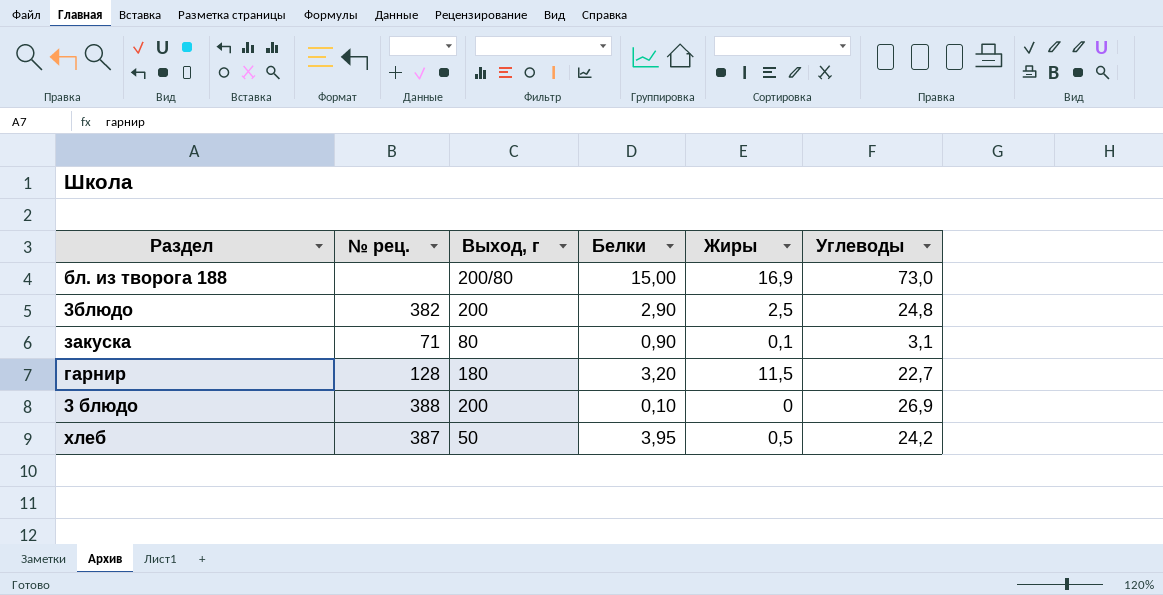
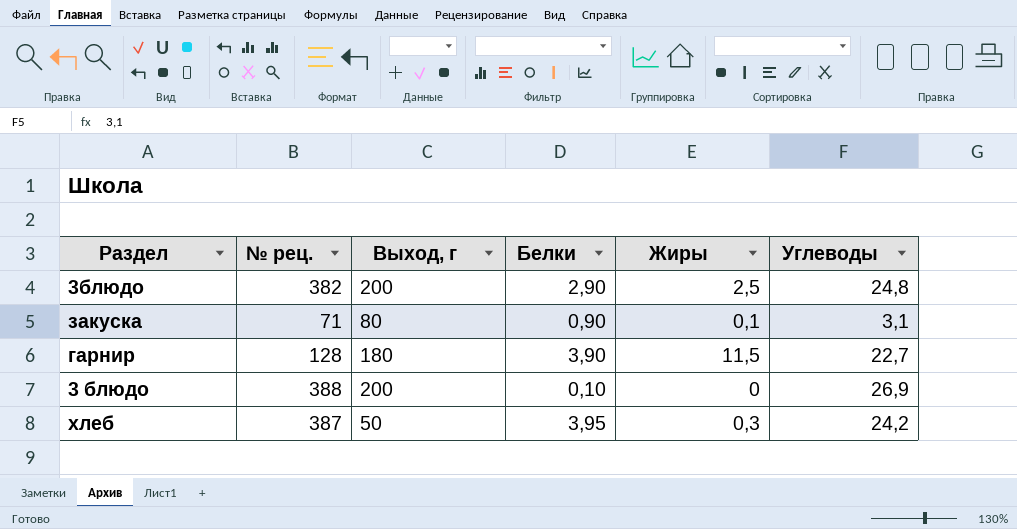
row бл. из творога 188: none | 200/80 | 15,00 | 16,9 | 73,0 -> none
гарнир | Белки: 3,20 -> 3,90
хлеб | Жиры: 0,5 -> 0,3

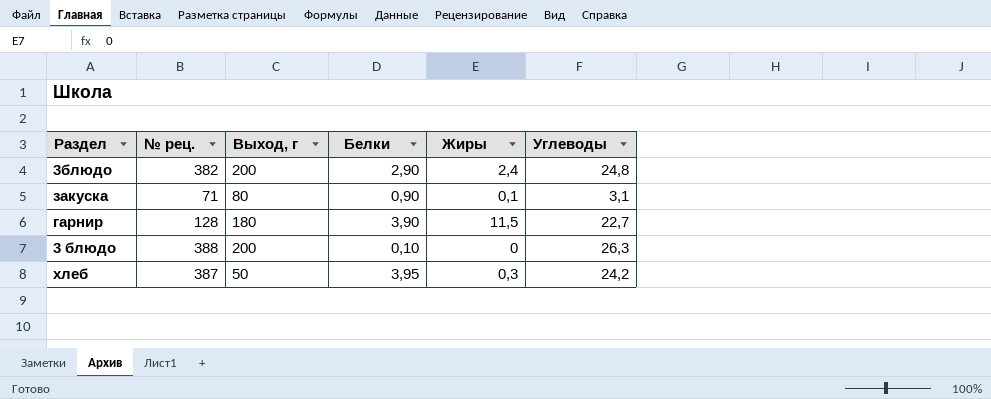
3блюдо | Жиры: 2,5 -> 2,4
3 блюдо | Углеводы: 26,9 -> 26,3

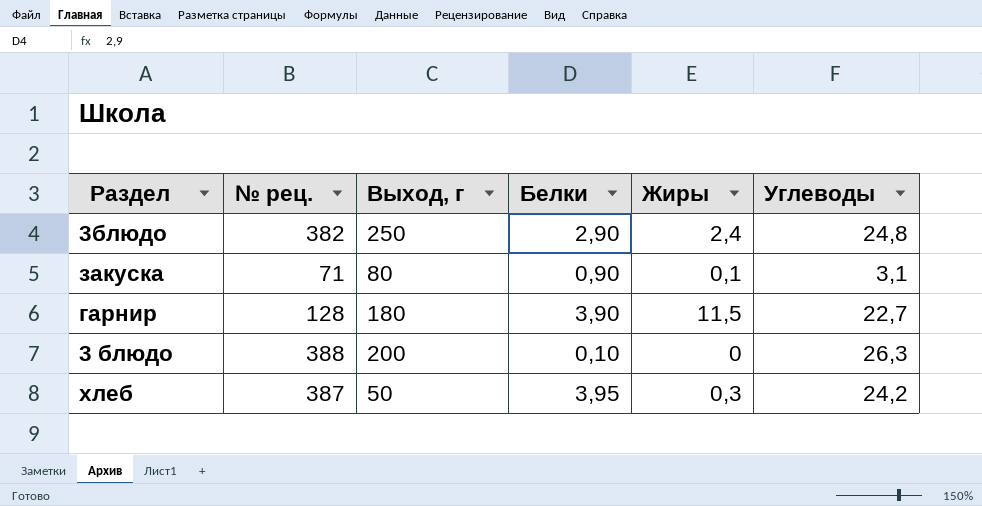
3блюдо | Выход, г: 200 -> 250

